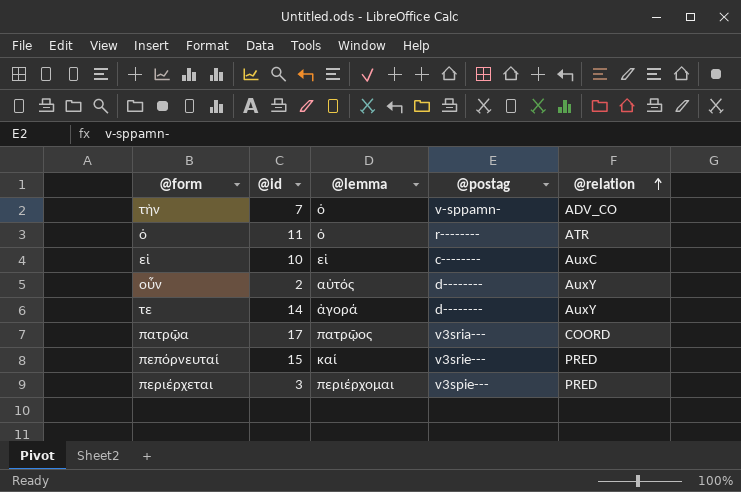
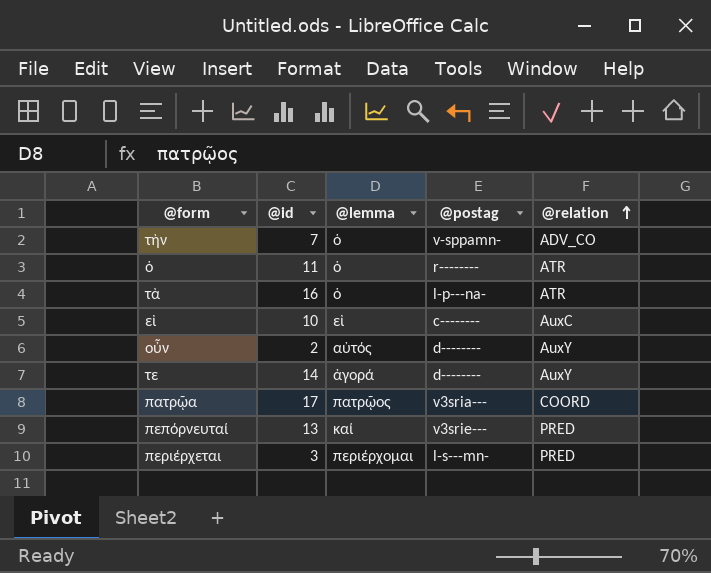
row τὰ: none -> 16 | ὁ | l-p---na- | ATR
πεπόρνευταί | @id: 15 -> 13
περιέρχεται | @postag: v3spie--- -> l-s---mn-

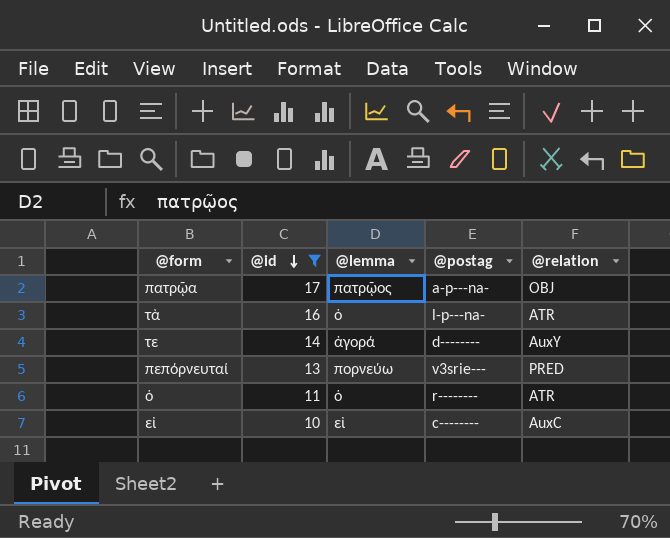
filter: none -> @id >= 10
row order: @relation ascending -> @id descending
πατρῷα | @postag: v3sria--- -> a-p---na-
πατρῷα | @relation: COORD -> OBJ
πεπόρνευταί | @lemma: καί -> πορνεύω

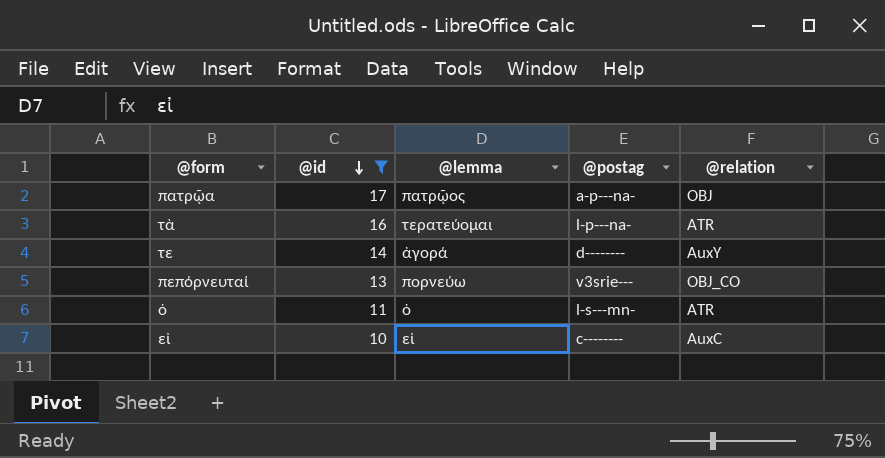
τὰ | @lemma: ὁ -> τερατεύομαι
πεπόρνευταί | @relation: PRED -> OBJ_CO
ὁ | @postag: r-------- -> l-s---mn-

